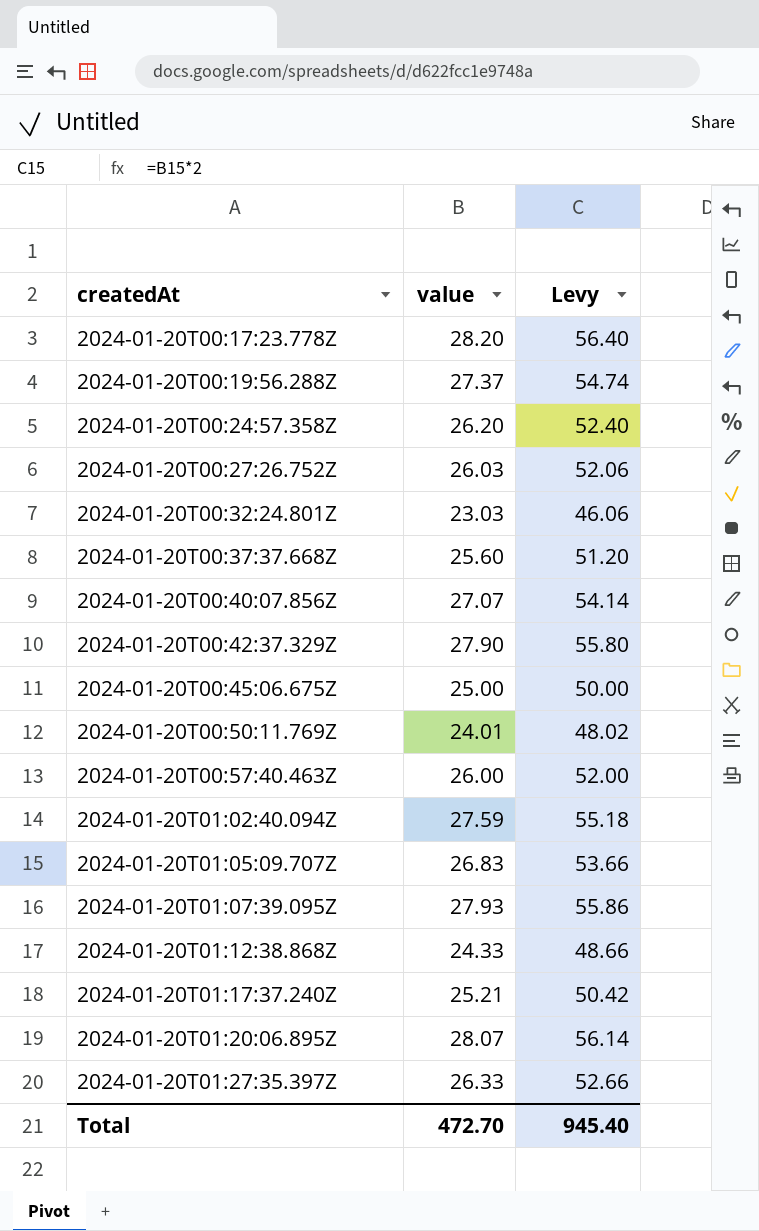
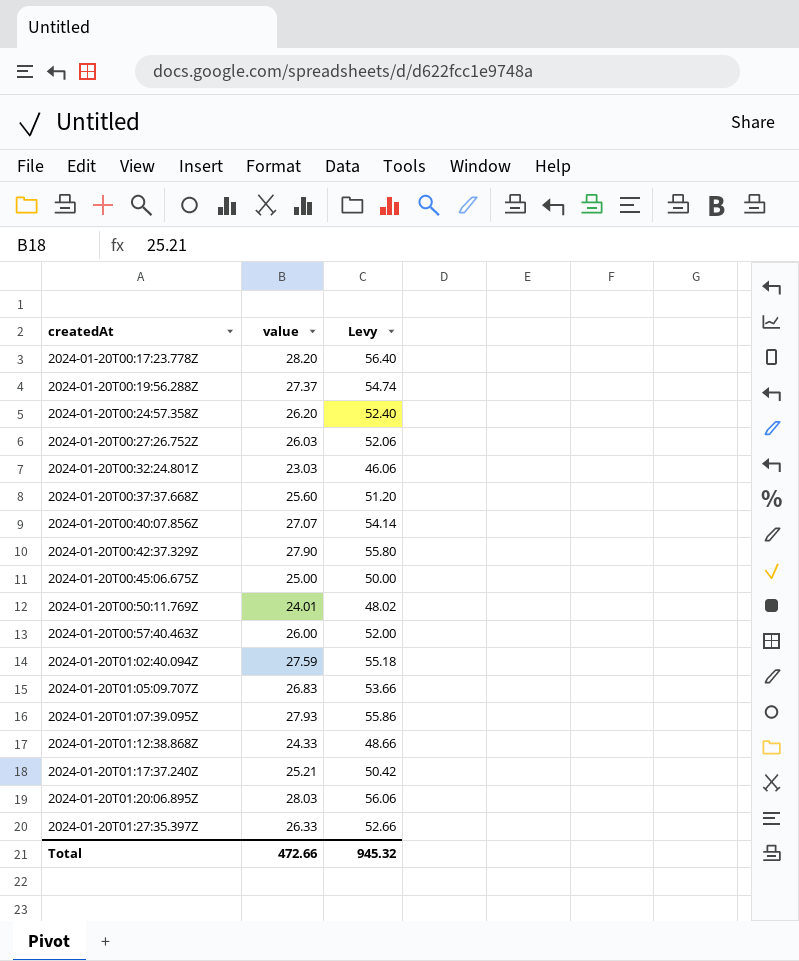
2024-01-20T01:20:06.895Z | value: 28.07 -> 28.03
2024-01-20T01:20:06.895Z | Levy: 56.14 -> 56.06
Total | value: 472.70 -> 472.66
Total | Levy: 945.40 -> 945.32

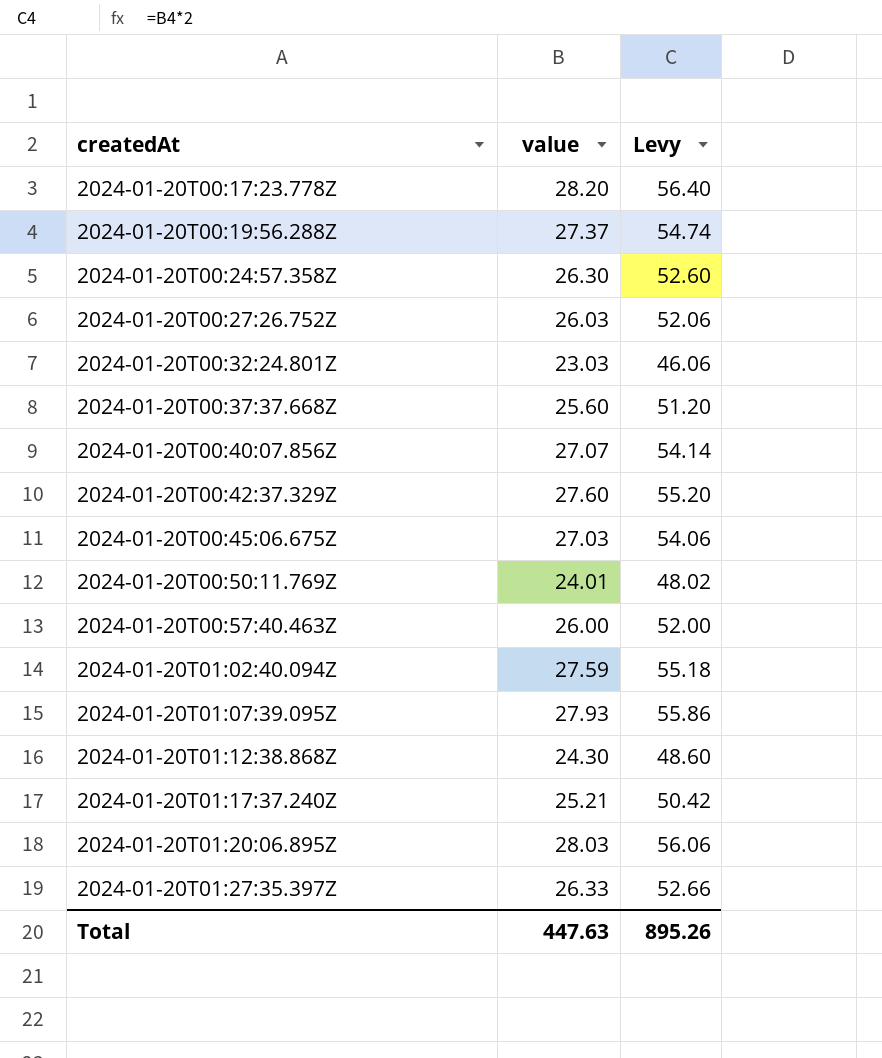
row 2024-01-20T01:05:09.707Z: 26.83 | 53.66 -> none
2024-01-20T00:24:57.358Z | value: 26.20 -> 26.30
2024-01-20T00:24:57.358Z | Levy: 52.40 -> 52.60
2024-01-20T00:42:37.329Z | value: 27.90 -> 27.60
2024-01-20T00:42:37.329Z | Levy: 55.80 -> 55.20
2024-01-20T00:45:06.675Z | value: 25.00 -> 27.03
2024-01-20T00:45:06.675Z | Levy: 50.00 -> 54.06
2024-01-20T01:12:38.868Z | value: 24.33 -> 24.30
2024-01-20T01:12:38.868Z | Levy: 48.66 -> 48.60
Total | value: 472.66 -> 447.63
Total | Levy: 945.32 -> 895.26

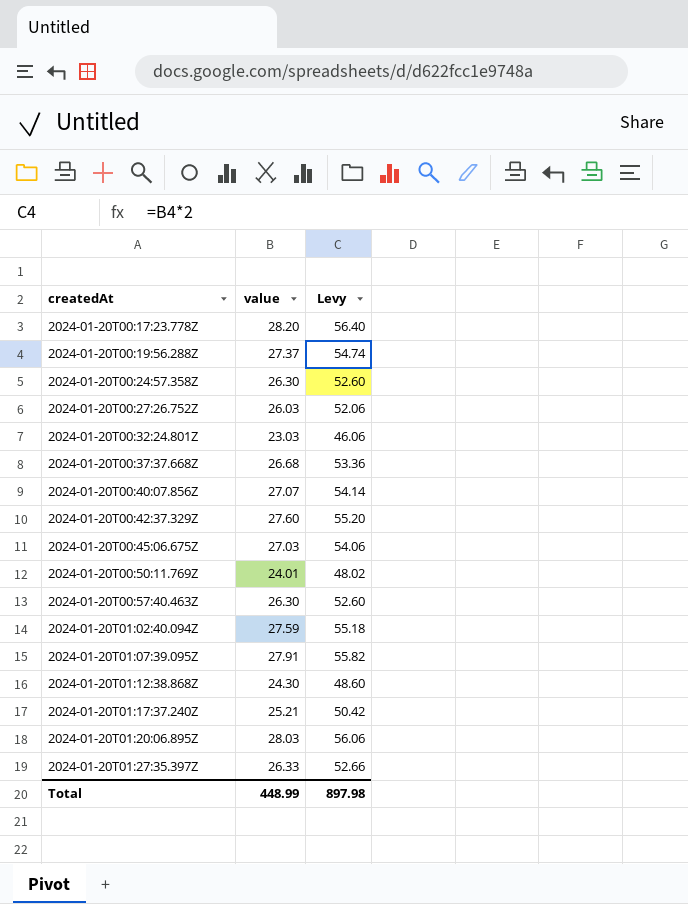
2024-01-20T00:37:37.668Z | value: 25.60 -> 26.68
2024-01-20T00:37:37.668Z | Levy: 51.20 -> 53.36
2024-01-20T00:57:40.463Z | value: 26.00 -> 26.30
2024-01-20T00:57:40.463Z | Levy: 52.00 -> 52.60
2024-01-20T01:07:39.095Z | value: 27.93 -> 27.91
2024-01-20T01:07:39.095Z | Levy: 55.86 -> 55.82
Total | value: 447.63 -> 448.99
Total | Levy: 895.26 -> 897.98

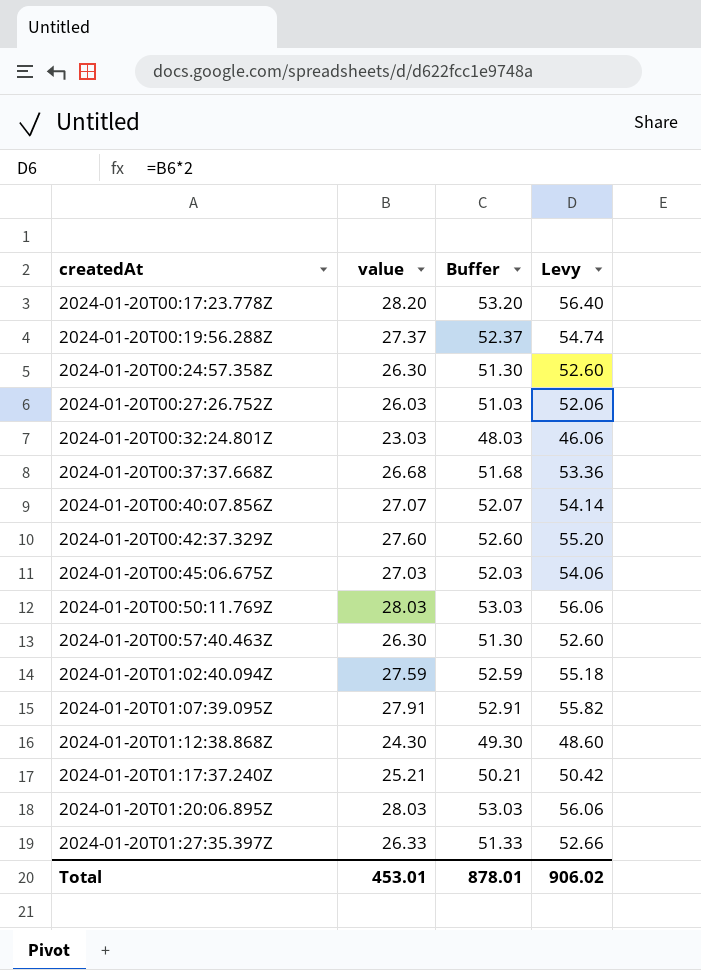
column Buffer | formula: none -> [value] + 25
2024-01-20T00:50:11.769Z | value: 24.01 -> 28.03
2024-01-20T00:50:11.769Z | Levy: 48.02 -> 56.06
Total | value: 448.99 -> 453.01
Total | Levy: 897.98 -> 906.02

